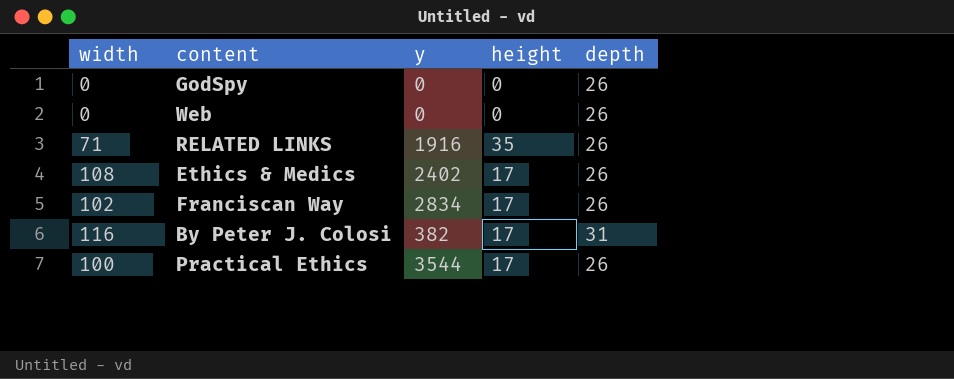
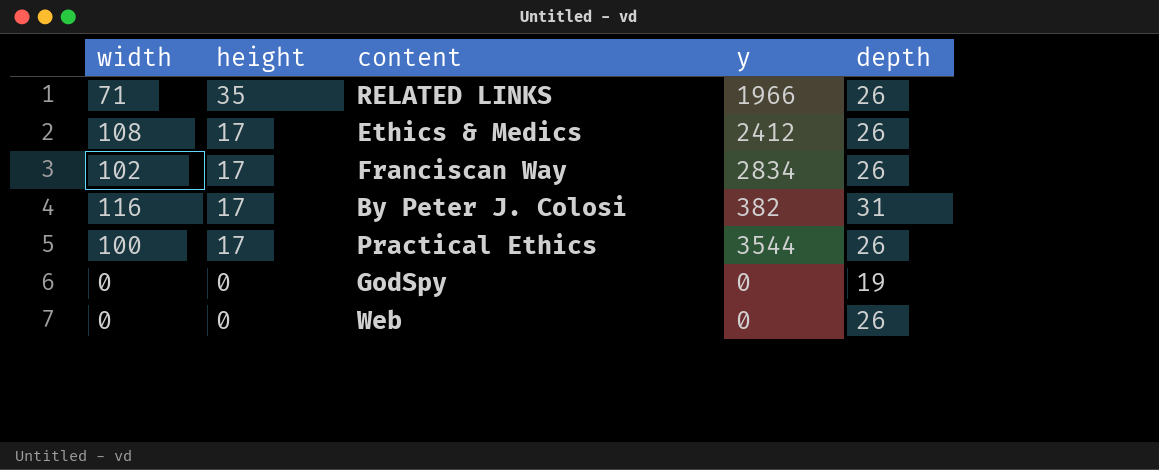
row order: none -> height descending
column height | position: 4 -> 2
RELATED LINKS | y: 1916 -> 1966
Ethics & Medics | y: 2402 -> 2412
GodSpy | depth: 26 -> 19

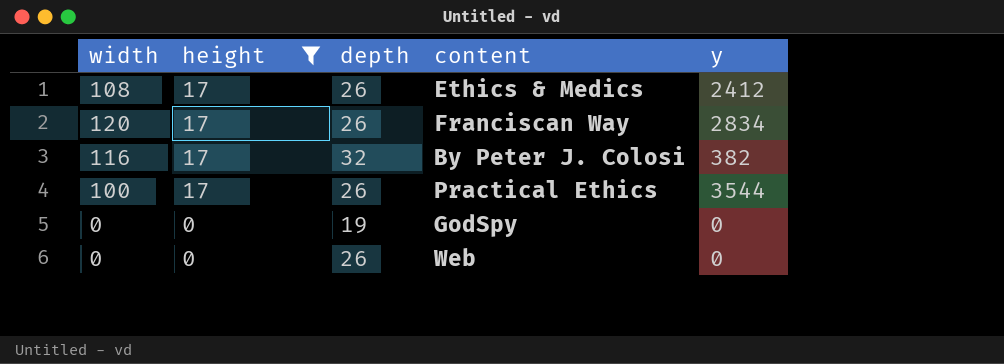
filter: none -> height != 35
column depth | position: 5 -> 3
Franciscan Way | width: 102 -> 120
By Peter J. Colosi | depth: 31 -> 32

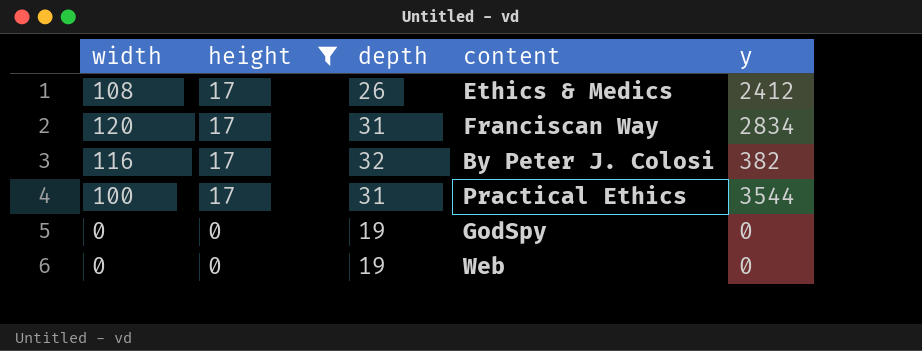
Franciscan Way | depth: 26 -> 31
Practical Ethics | depth: 26 -> 31
Web | depth: 26 -> 19

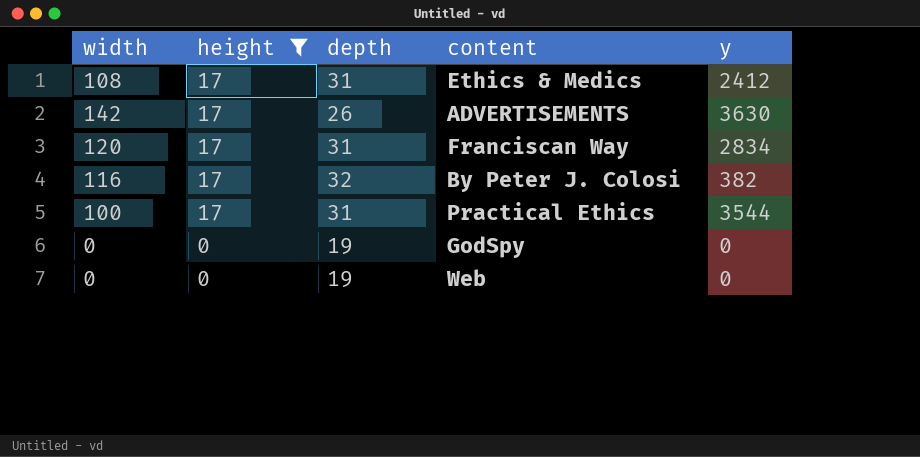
Ethics & Medics | depth: 26 -> 31
row ADVERTISEMENTS: none -> 142 | 17 | 26 | 3630

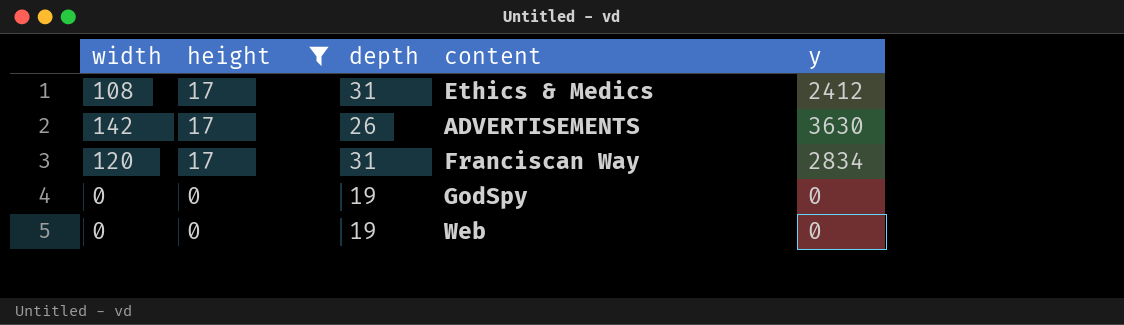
row By Peter J. Colosi: 116 | 17 | 32 | 382 -> none
row Practical Ethics: 100 | 17 | 31 | 3544 -> none

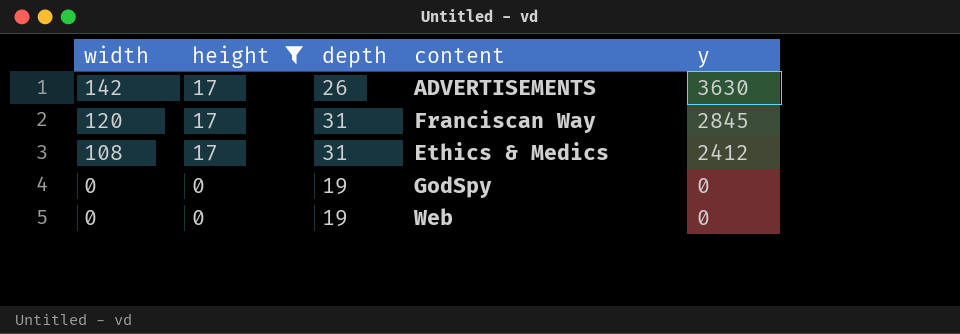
row order: height descending -> width descending
Franciscan Way | y: 2834 -> 2845

